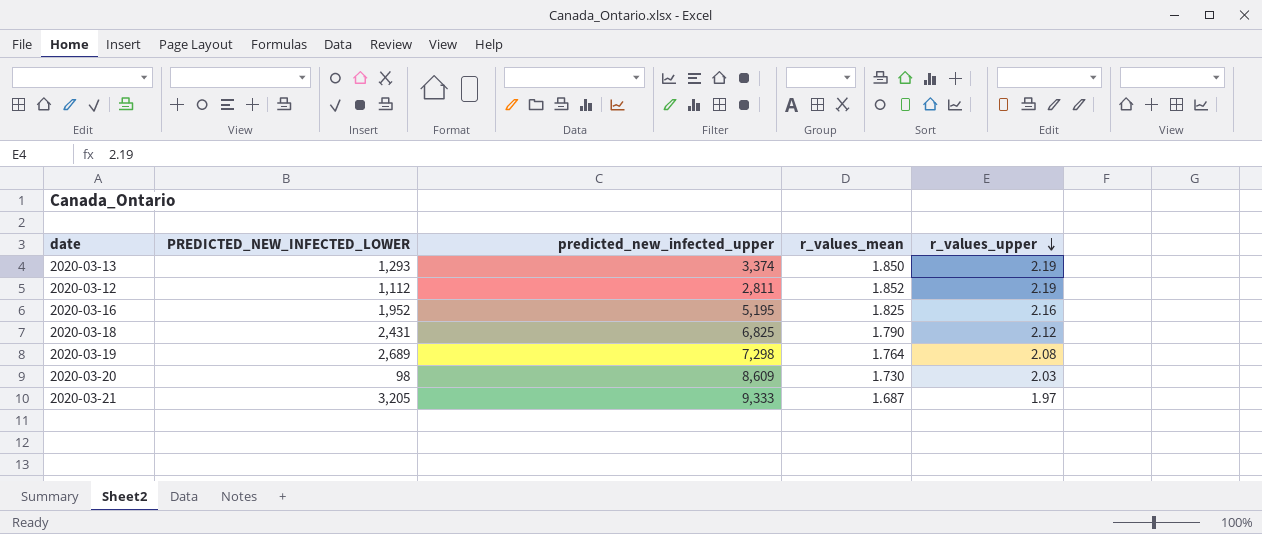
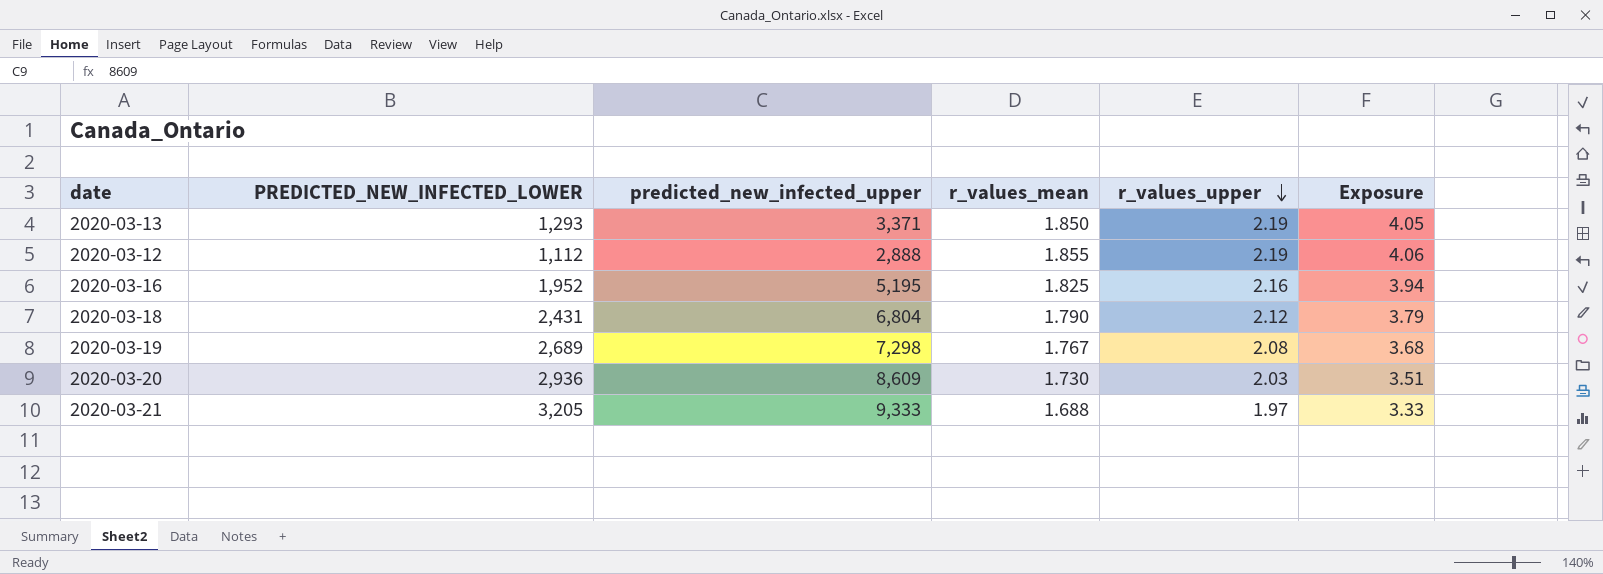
column Exposure | formula: none -> [r_values_mean] * [r_values_upper]
2020-03-13 | predicted_new_infected_upper: 3,374 -> 3,371
2020-03-12 | predicted_new_infected_upper: 2,811 -> 2,888
2020-03-12 | r_values_mean: 1.852 -> 1.855
2020-03-18 | predicted_new_infected_upper: 6,825 -> 6,804
2020-03-19 | r_values_mean: 1.764 -> 1.767
2020-03-20 | PREDICTED_NEW_INFECTED_LOWER: 98 -> 2,936
2020-03-21 | r_values_mean: 1.687 -> 1.688

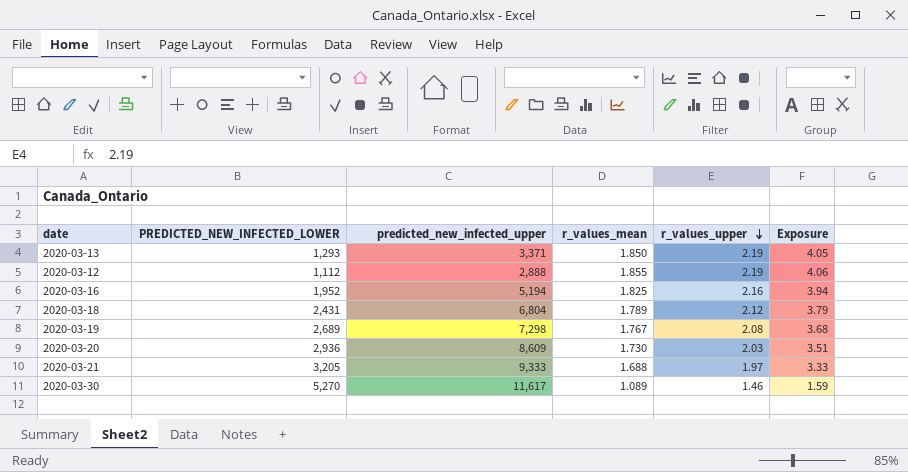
2020-03-16 | predicted_new_infected_upper: 5,195 -> 5,194
2020-03-18 | r_values_mean: 1.790 -> 1.789
row 2020-03-30: none -> 5,270 | 11,617 | 1.089 | 1.46 | 1.59

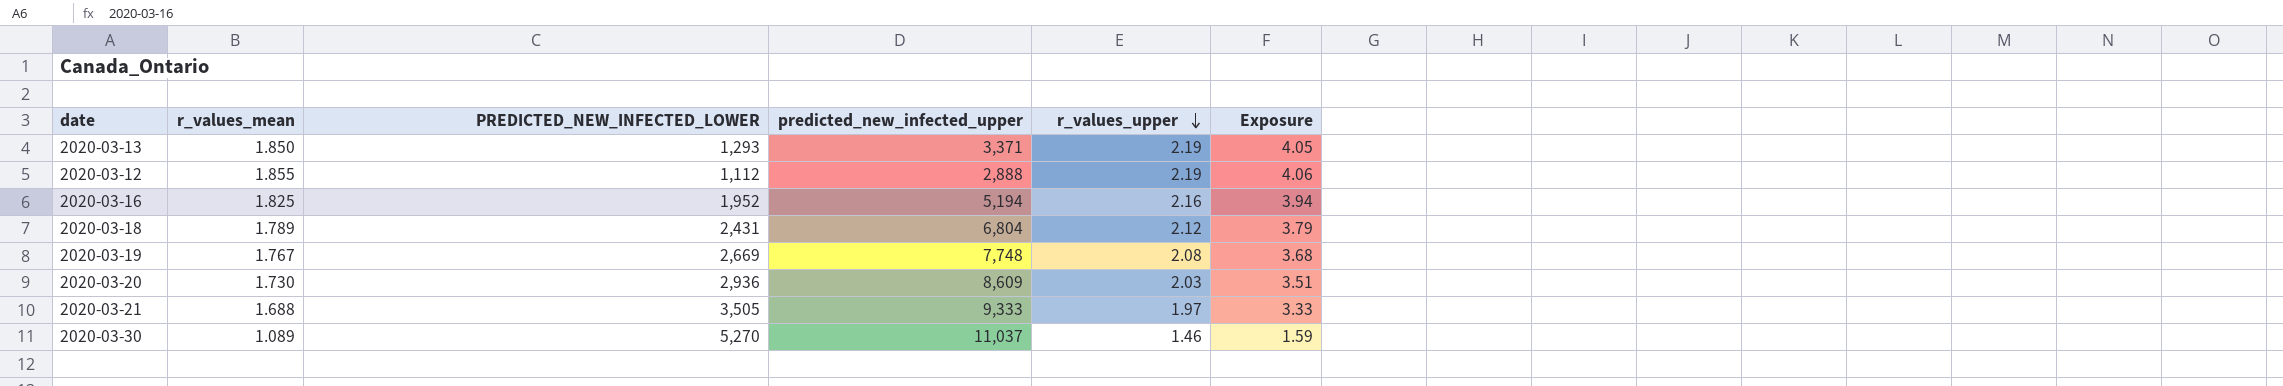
column r_values_mean | position: 4 -> 2
2020-03-19 | PREDICTED_NEW_INFECTED_LOWER: 2,689 -> 2,669
2020-03-19 | predicted_new_infected_upper: 7,298 -> 7,748
2020-03-21 | PREDICTED_NEW_INFECTED_LOWER: 3,205 -> 3,505
2020-03-30 | predicted_new_infected_upper: 11,617 -> 11,037

